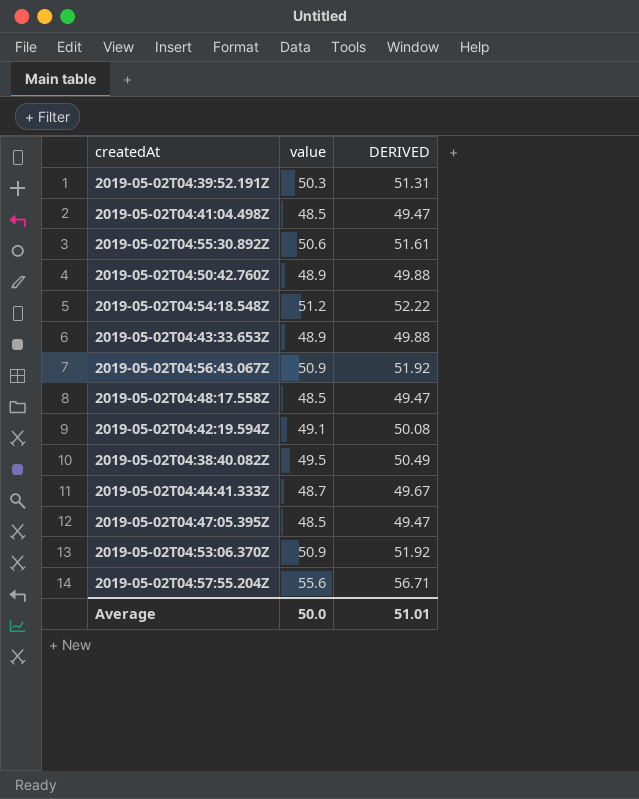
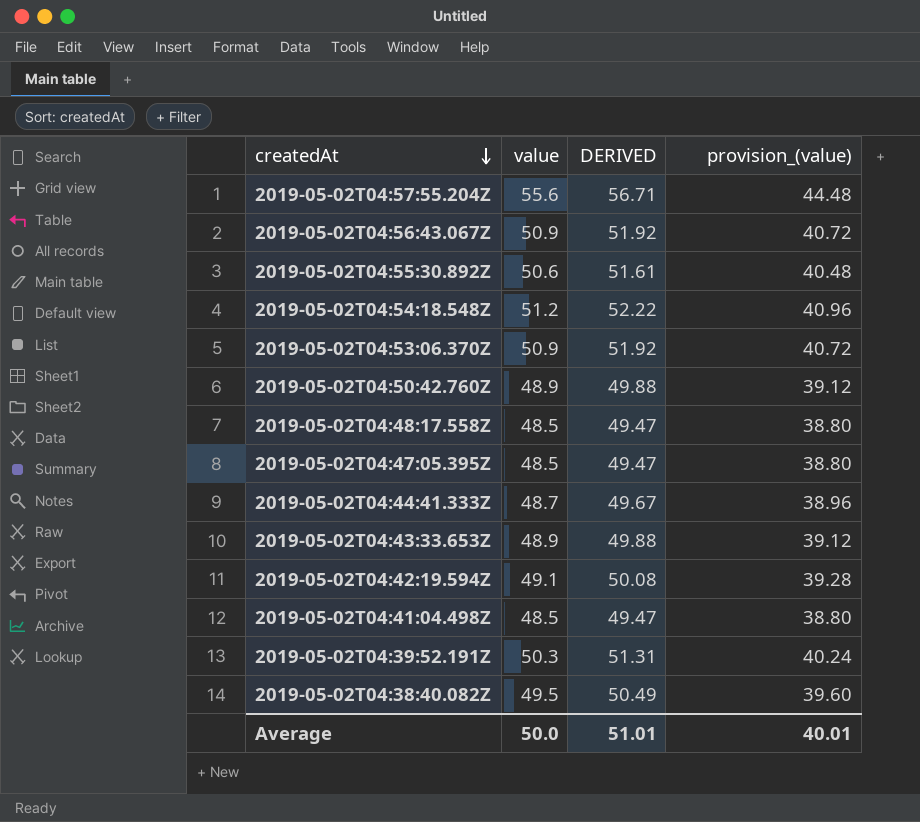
row order: none -> createdAt descending
column provision_(value) | formula: none -> [value] * 0.8

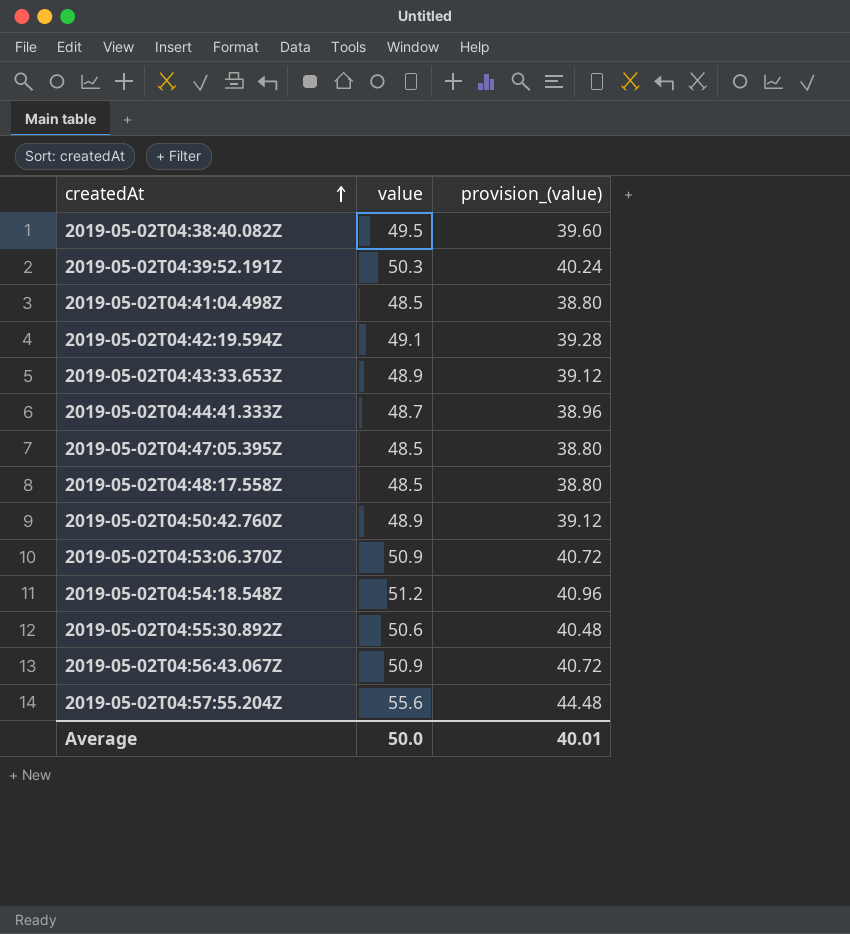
row order: createdAt descending -> createdAt ascending
column DERIVED | formula: [value] * 1.02 -> none

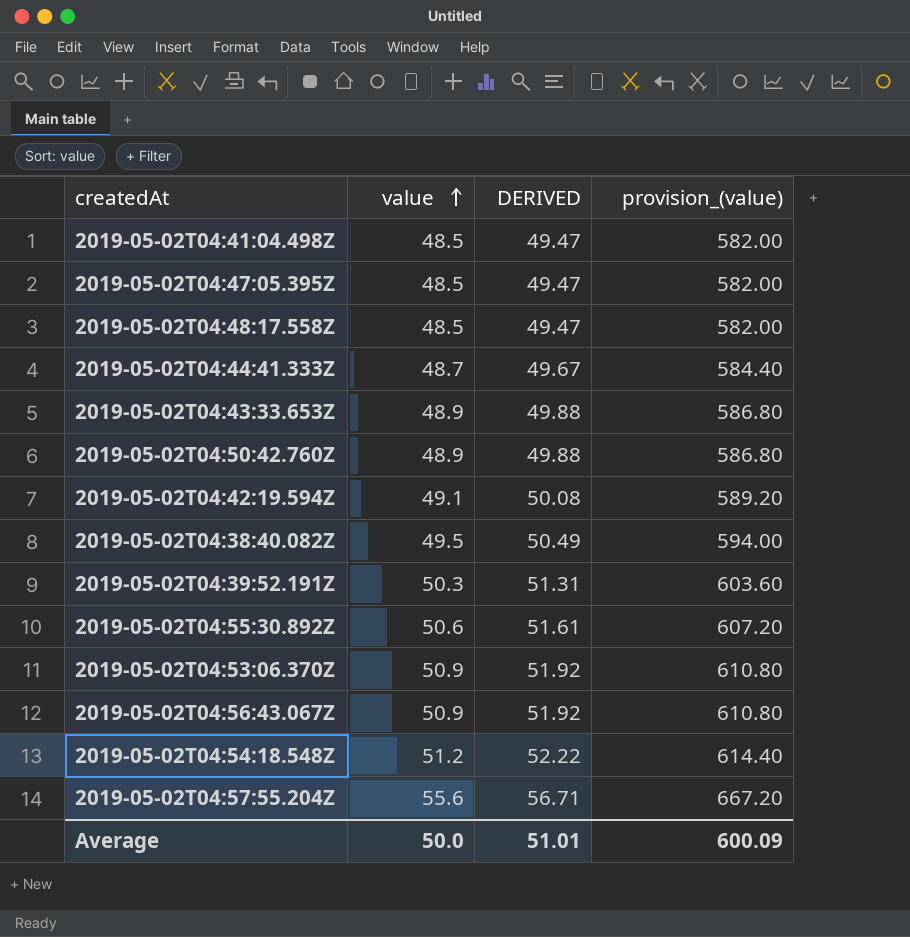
row order: createdAt ascending -> value ascending
column DERIVED | formula: none -> [value] * 1.02
column provision_(value) | formula: [value] * 0.8 -> [value] * 12
Average | provision_(value): 40.01 -> 600.09

